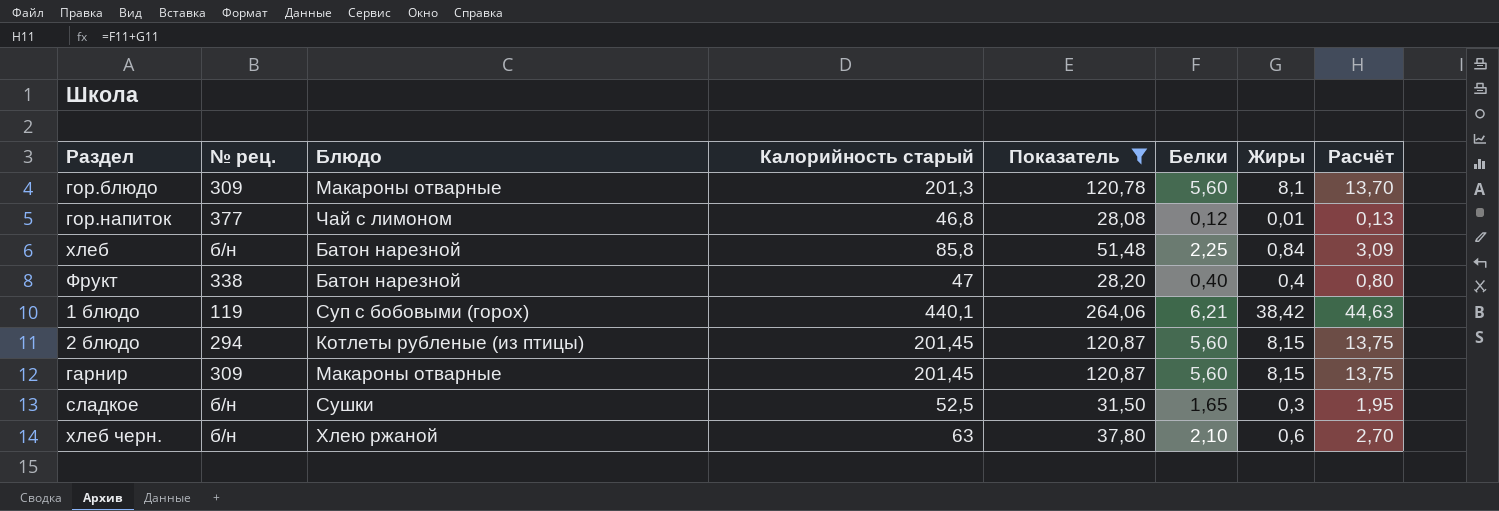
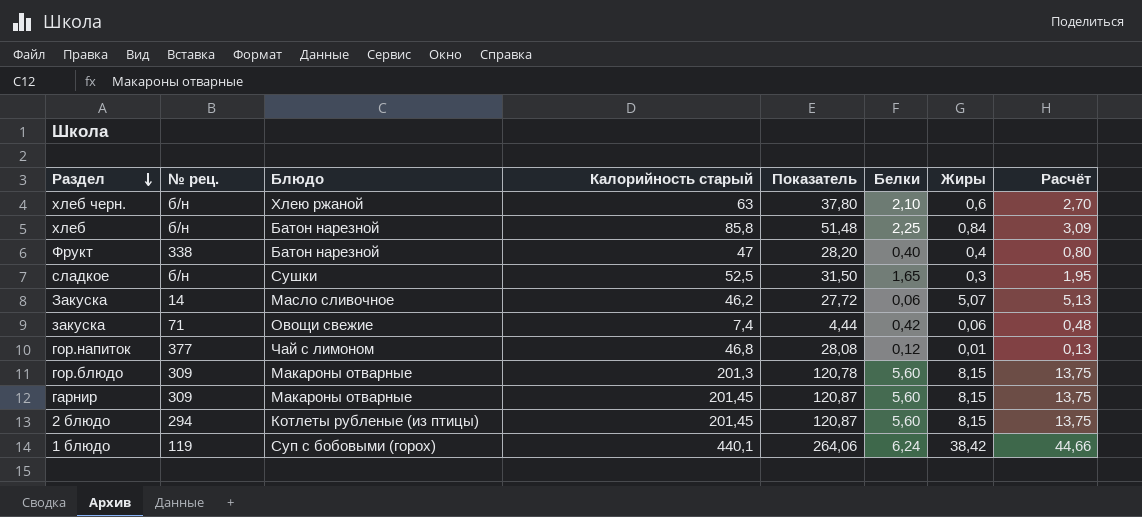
filter: Показатель >= 28,08 -> none
row order: none -> Раздел descending
гор.блюдо | Жиры: 8,1 -> 8,15
гор.блюдо | Расчёт: 13,70 -> 13,75
1 блюдо | Белки: 6,21 -> 6,24
1 блюдо | Расчёт: 44,63 -> 44,66

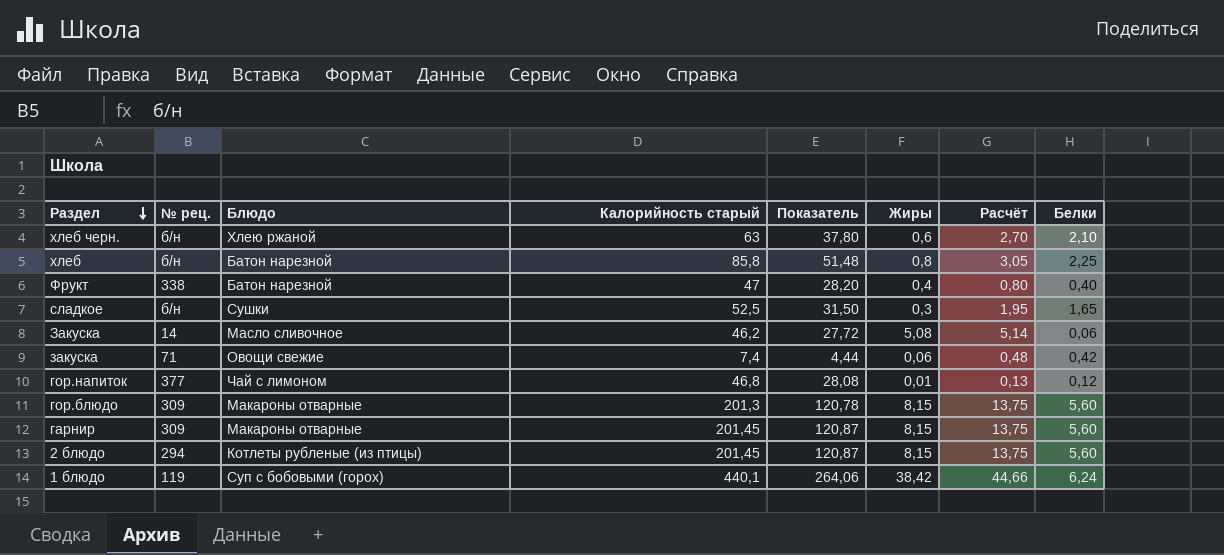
column Белки | position: 6 -> 8
хлеб | Жиры: 0,84 -> 0,8
хлеб | Расчёт: 3,09 -> 3,05
Закуска | Жиры: 5,07 -> 5,08
Закуска | Расчёт: 5,13 -> 5,14

